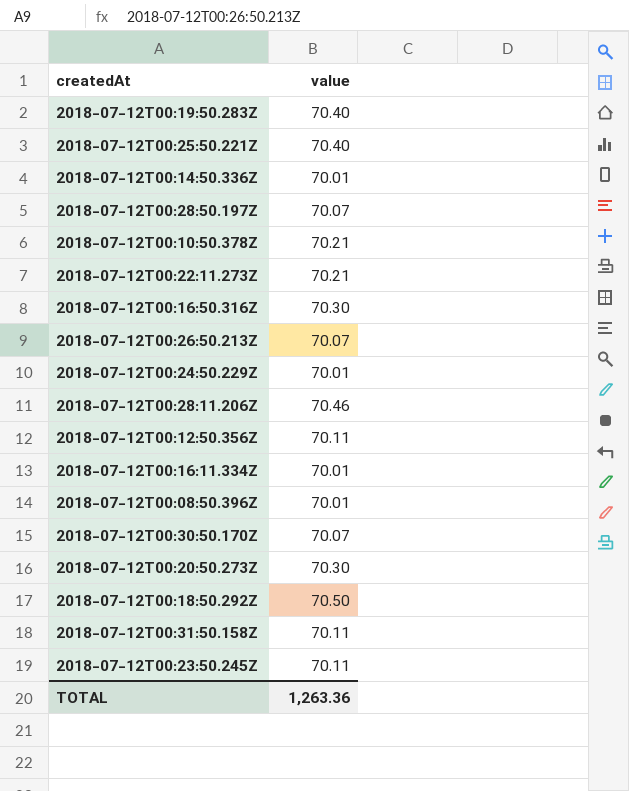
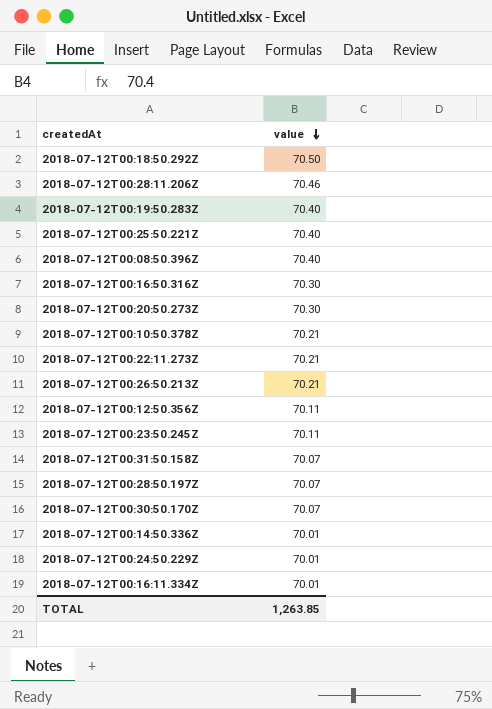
row order: none -> value descending
2018-07-12T00:08:50.396Z | value: 70.01 -> 70.40
2018-07-12T00:26:50.213Z | value: 70.07 -> 70.21
2018-07-12T00:31:50.158Z | value: 70.11 -> 70.07
TOTAL | value: 1,263.36 -> 1,263.85

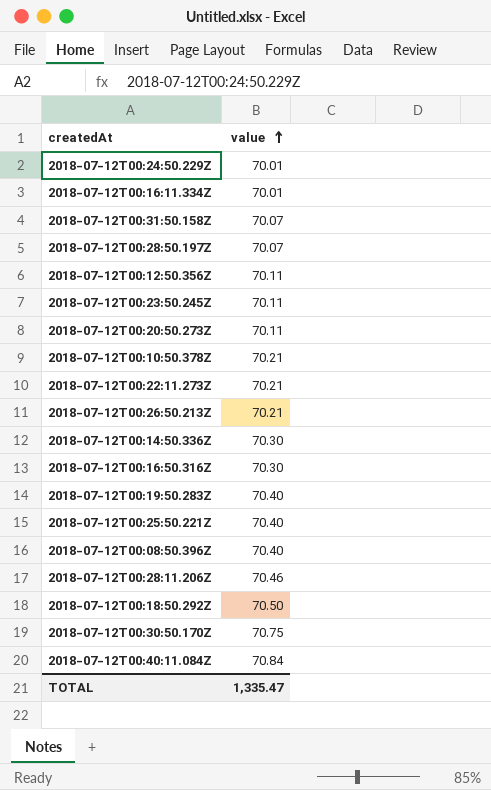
row order: value descending -> value ascending
2018-07-12T00:20:50.273Z | value: 70.30 -> 70.11
2018-07-12T00:14:50.336Z | value: 70.01 -> 70.30
2018-07-12T00:30:50.170Z | value: 70.07 -> 70.75
row 2018-07-12T00:40:11.084Z: none -> 70.84
TOTAL | value: 1,263.85 -> 1,335.47

